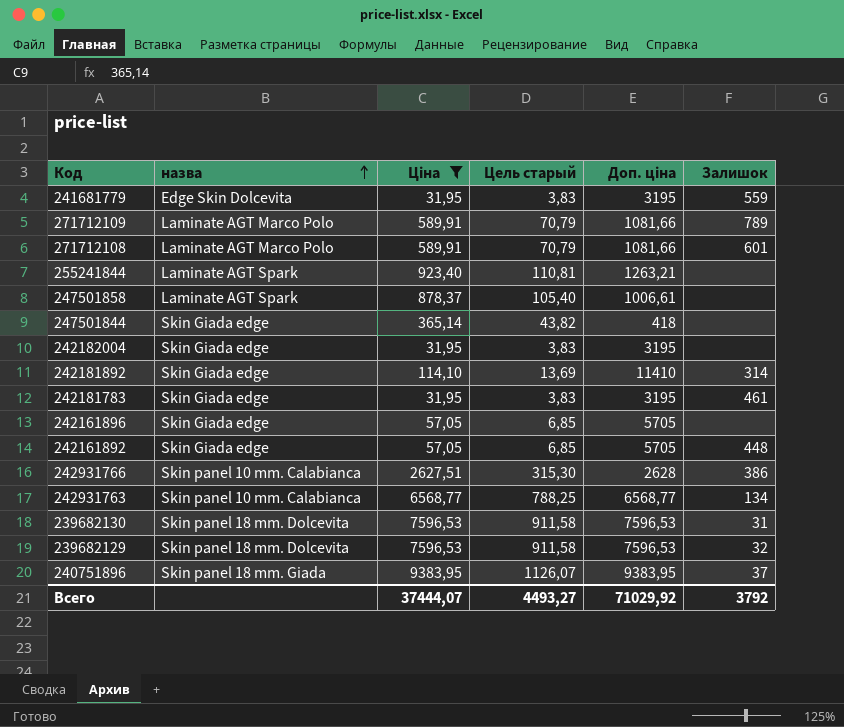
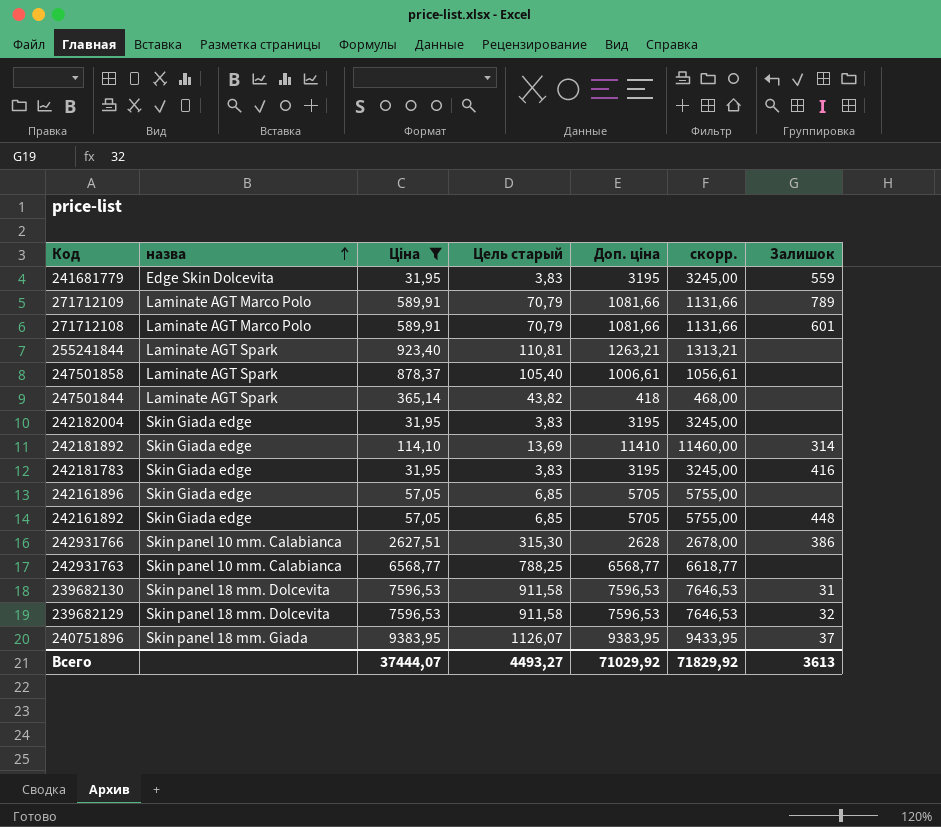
column скорр. | formula: none -> [Доп. ціна] + 50
247501844 | назва: Skin Giada edge -> Laminate AGT Spark
242181783 | Залишок: 461 -> 416
242931763 | Залишок: 134 -> none
Всего | Залишок: 3792 -> 3613

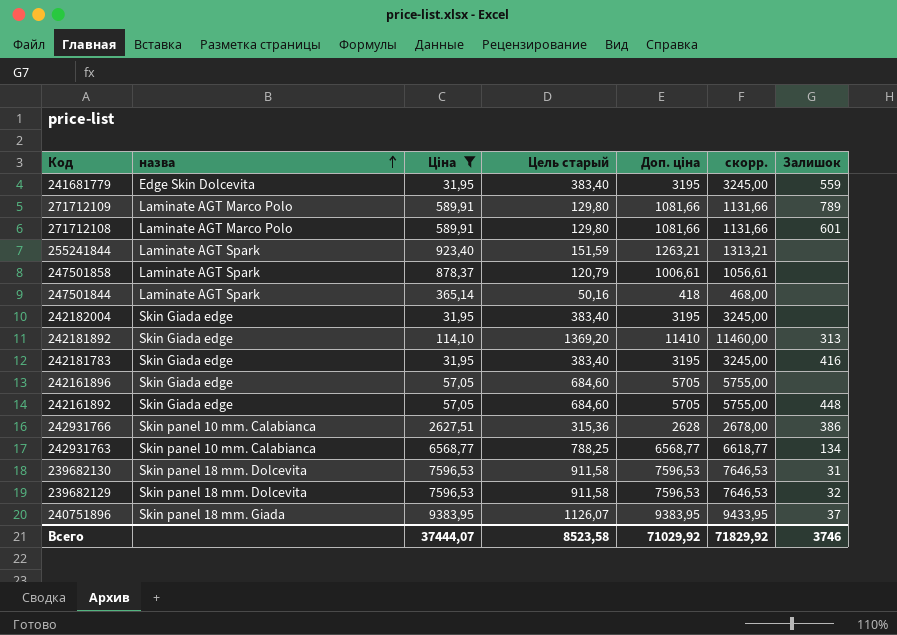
column Цель старый | formula: [Ціна] * 0,12 -> [Доп. ціна] * 0,12
242181892 | Залишок: 314 -> 313
242931763 | Залишок: none -> 134
Всего | Цель старый: 4493,27 -> 8523,58
Всего | Залишок: 3613 -> 3746

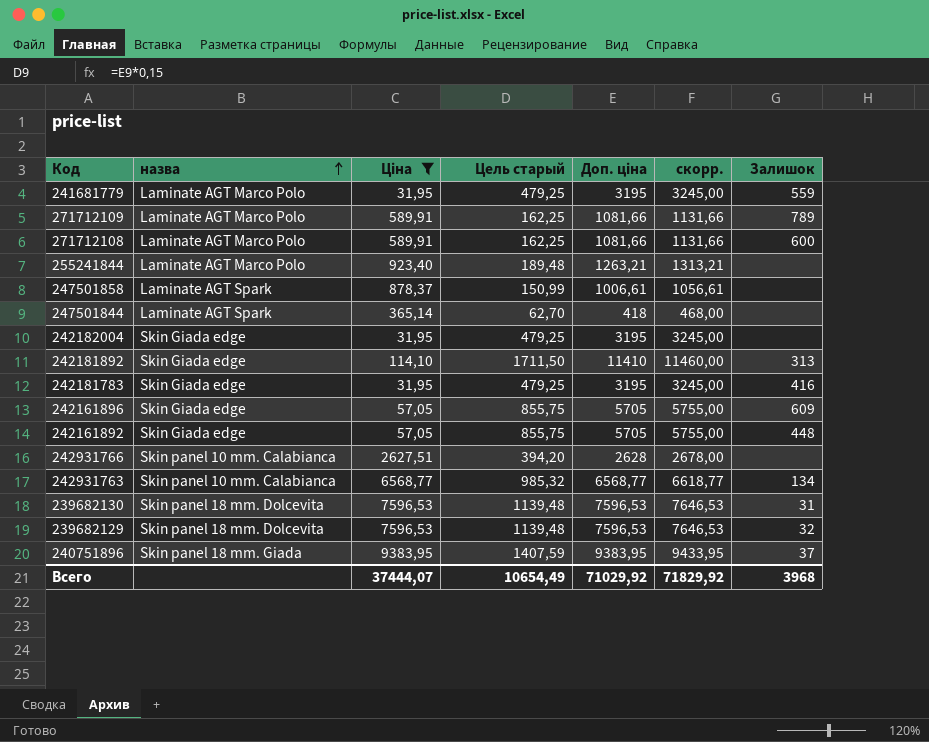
column Цель старый | formula: [Доп. ціна] * 0,12 -> [Доп. ціна] * 0,15
241681779 | назва: Edge Skin Dolcevita -> Laminate AGT Marco Polo
271712108 | Залишок: 601 -> 600
255241844 | назва: Laminate AGT Spark -> Laminate AGT Marco Polo
242161896 | Залишок: none -> 609
242931766 | Залишок: 386 -> none
Всего | Цель старый: 8523,58 -> 10654,49
Всего | Залишок: 3746 -> 3968

